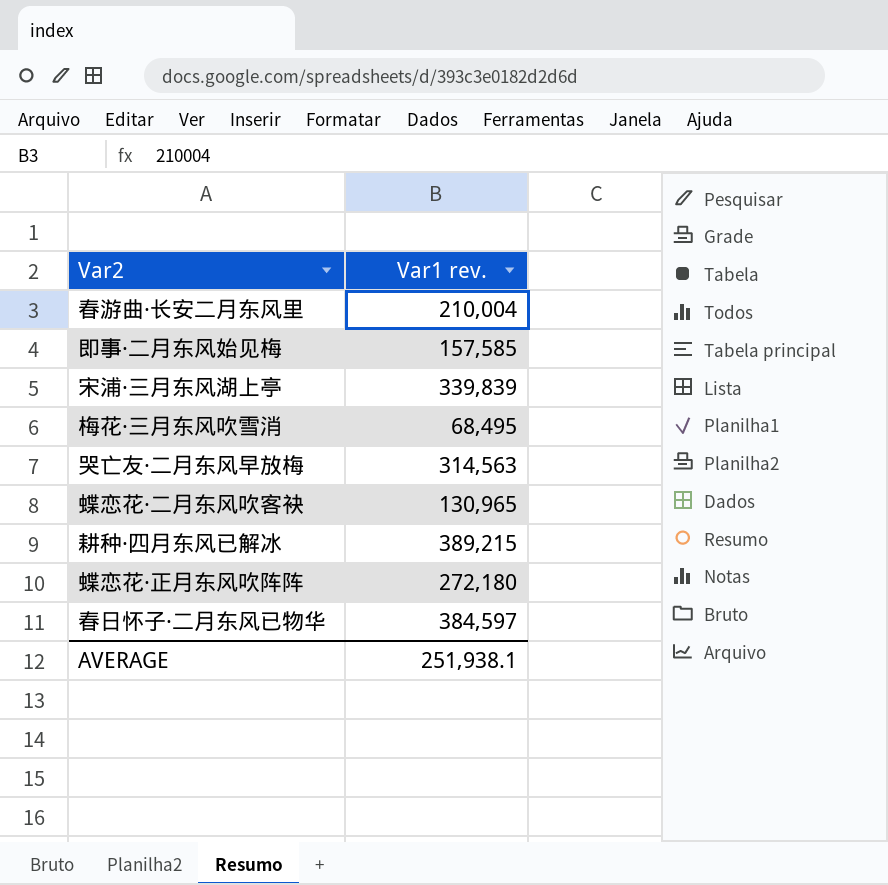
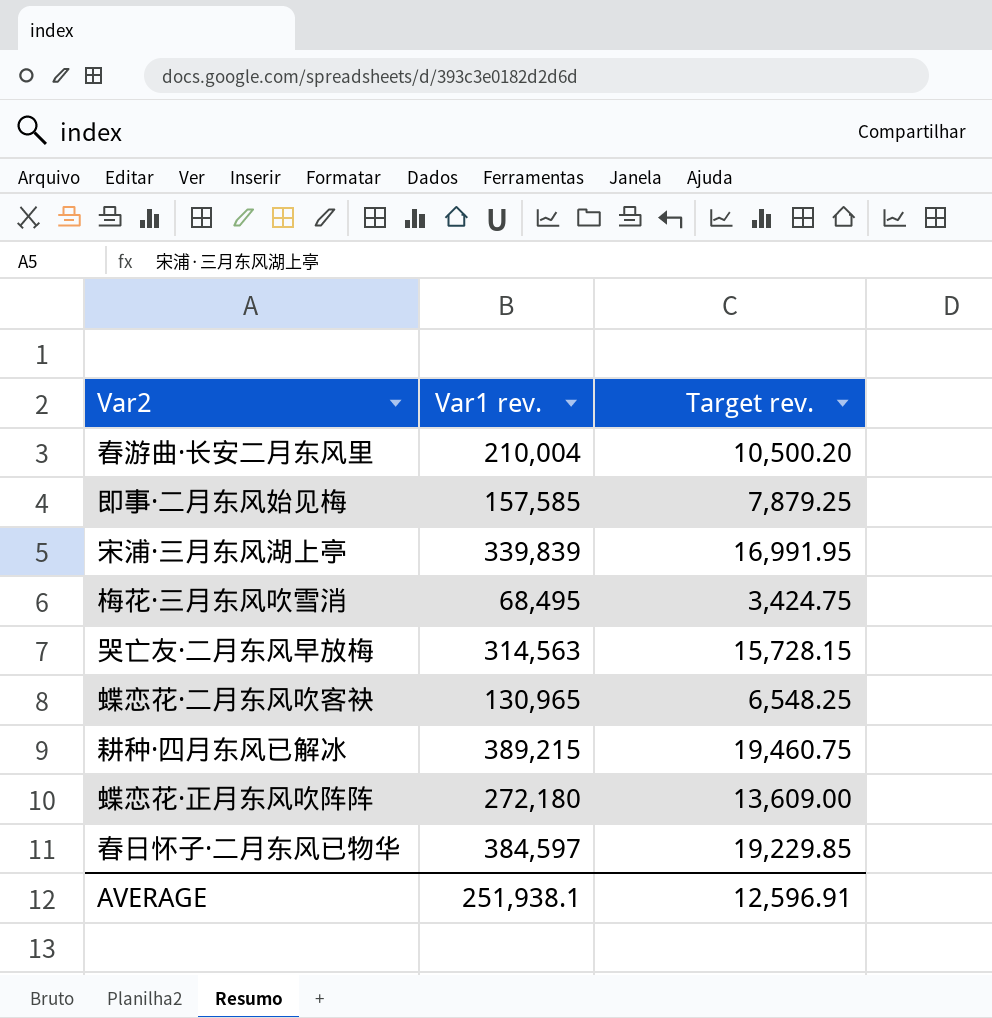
column Target rev. | formula: none -> [Var1 rev.] * 0.05

